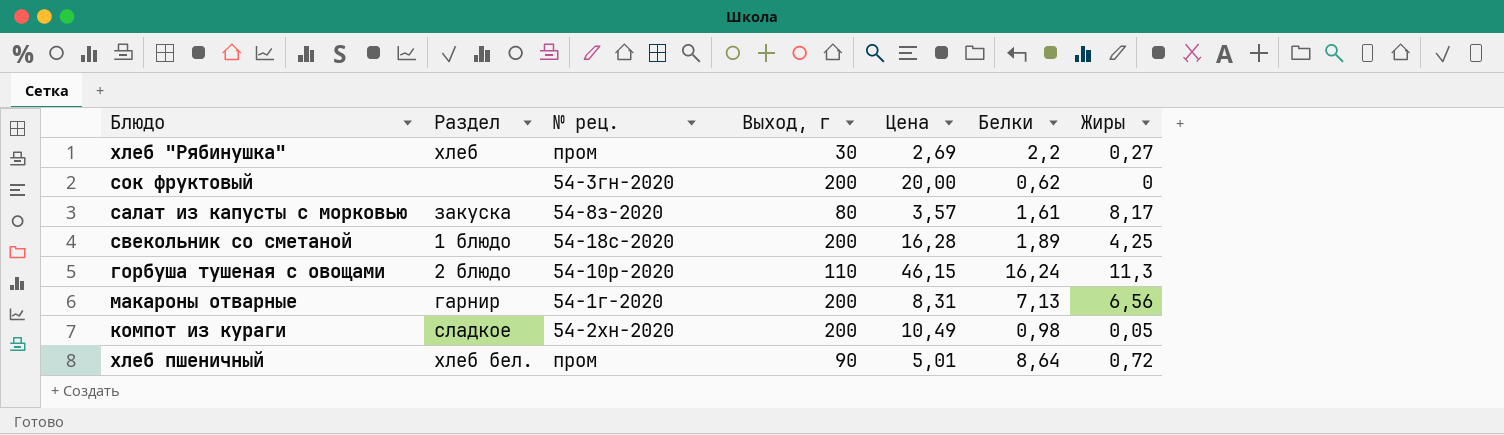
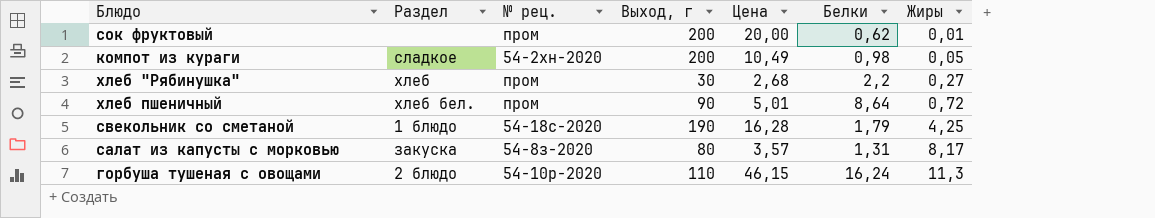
row order: none -> Жиры ascending
row макароны отварные: гарнир | 54-1г-2020 | 200 | 8,31 | 7,13 | 6,56 -> none
сок фруктовый | № рец.: 54-3гн-2020 -> пром
сок фруктовый | Жиры: 0 -> 0,01
хлеб "Рябинушка" | Цена: 2,69 -> 2,68
свекольник со сметаной | Выход, г: 200 -> 190
свекольник со сметаной | Белки: 1,89 -> 1,79
салат из капусты с морковью | Белки: 1,61 -> 1,31

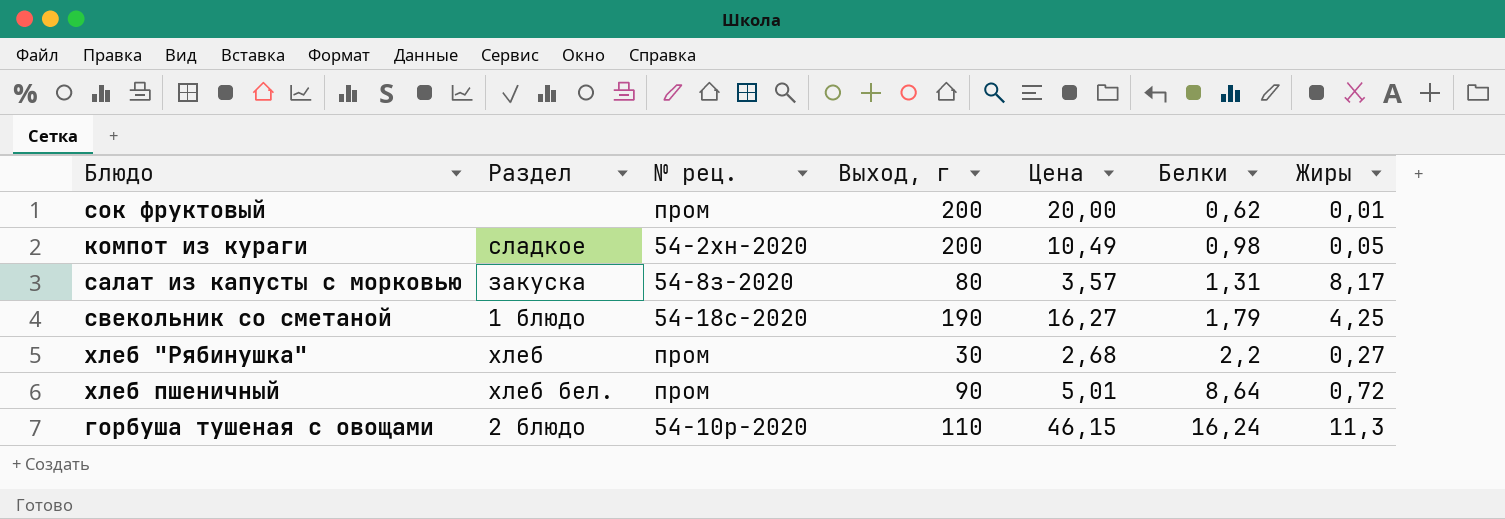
row order: Жиры ascending -> Белки ascending
свекольник со сметаной | Цена: 16,28 -> 16,27

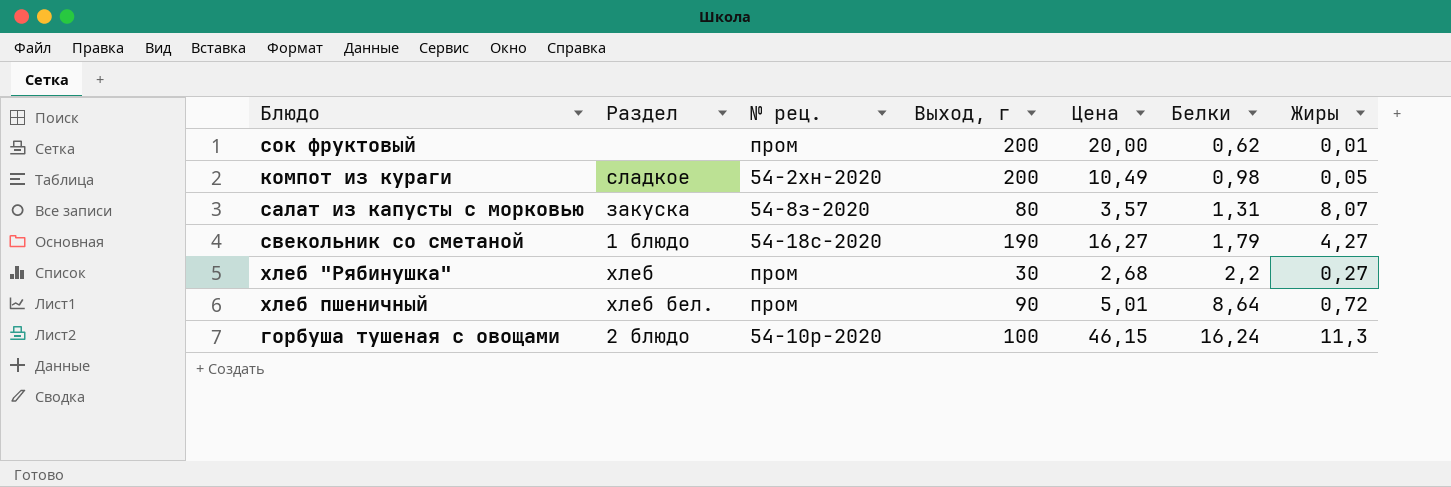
салат из капусты с морковью | Жиры: 8,17 -> 8,07
свекольник со сметаной | Жиры: 4,25 -> 4,27
горбуша тушеная с овощами | Выход, г: 110 -> 100

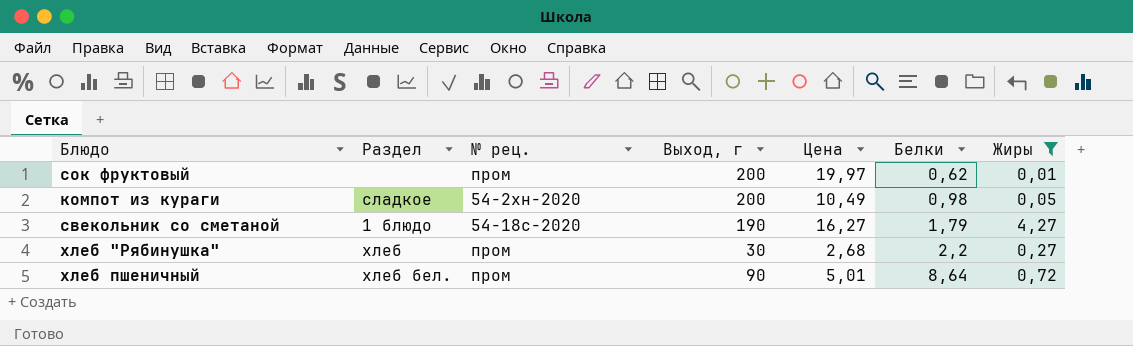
filter: none -> Жиры <= 4,27
сок фруктовый | Цена: 20,00 -> 19,97

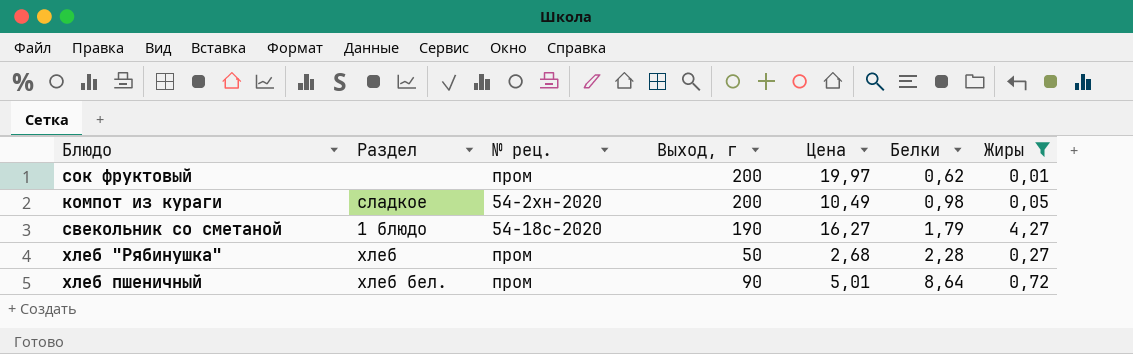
хлеб "Рябинушка" | Выход, г: 30 -> 50
хлеб "Рябинушка" | Белки: 2,2 -> 2,28

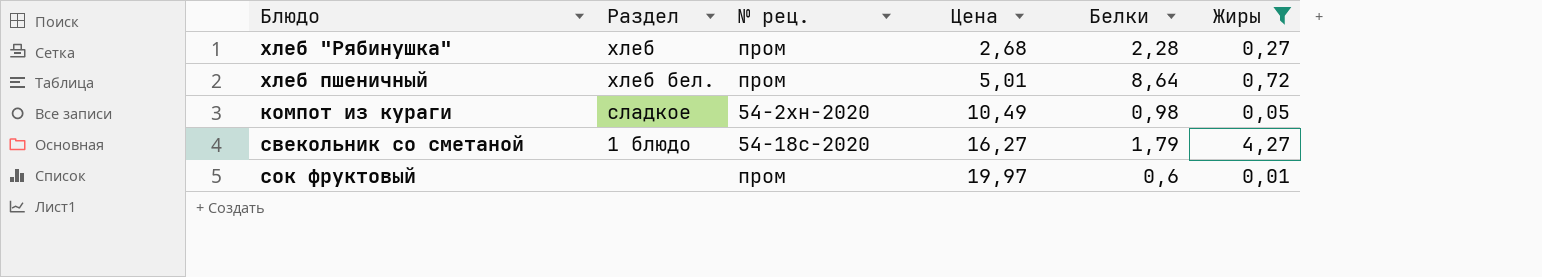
row order: Белки ascending -> Цена ascending
column Выход, г | position: 4 -> none
сок фруктовый | Белки: 0,62 -> 0,6

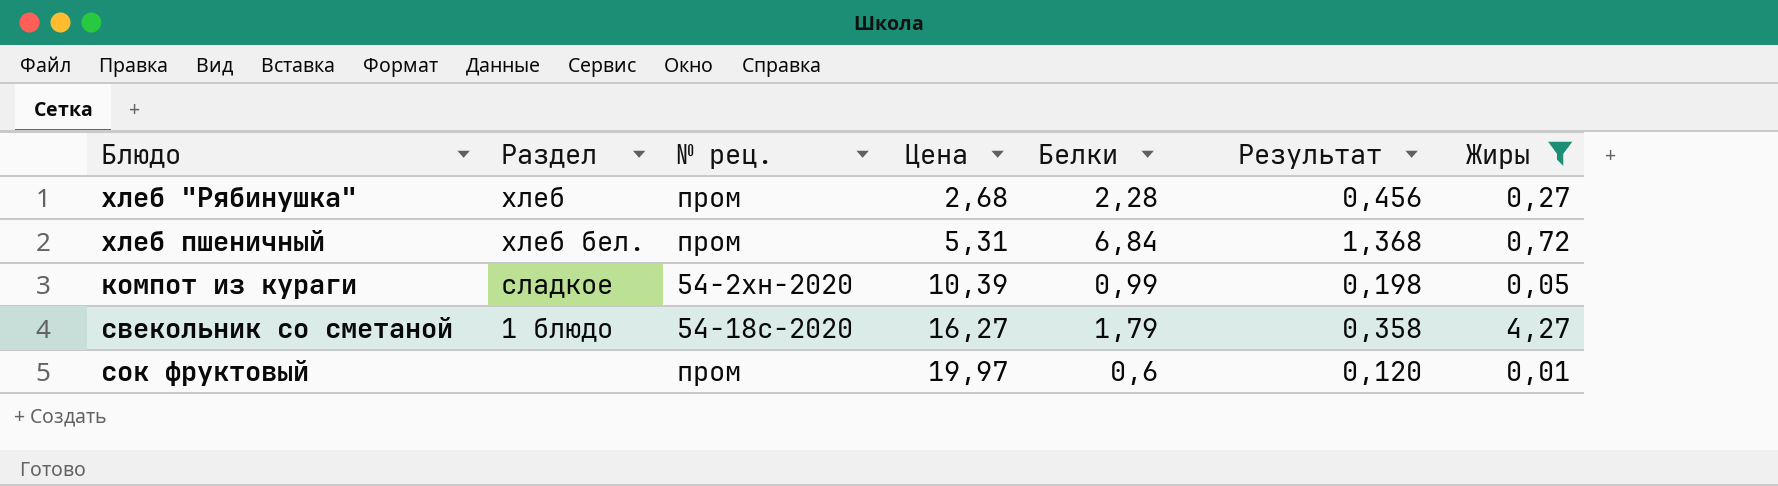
column Результат | formula: none -> [Белки] * 0,2
хлеб пшеничный | Цена: 5,01 -> 5,31
хлеб пшеничный | Белки: 8,64 -> 6,84
компот из кураги | Цена: 10,49 -> 10,39
компот из кураги | Белки: 0,98 -> 0,99

